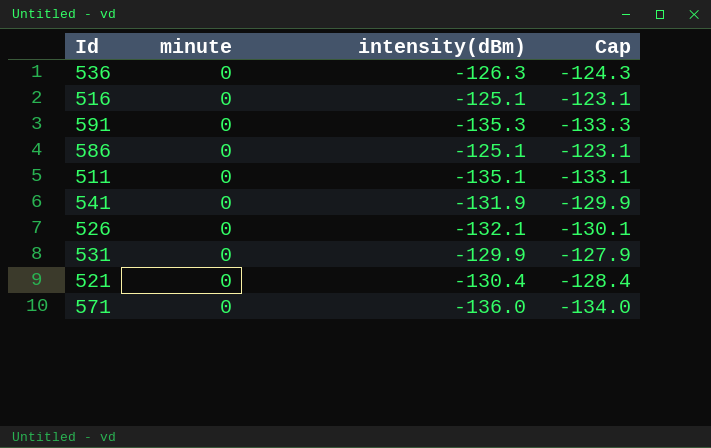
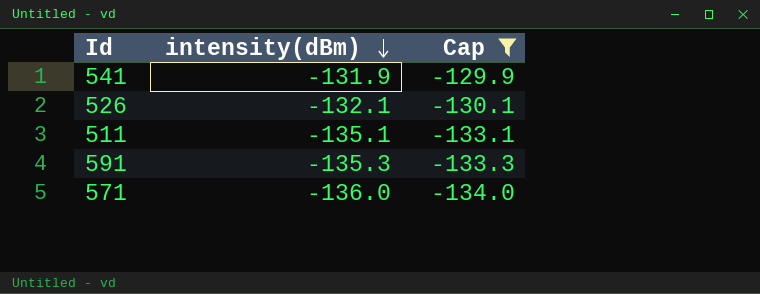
filter: none -> Cap <= -129.9
row order: none -> intensity(dBm) descending
column minute | position: 2 -> none

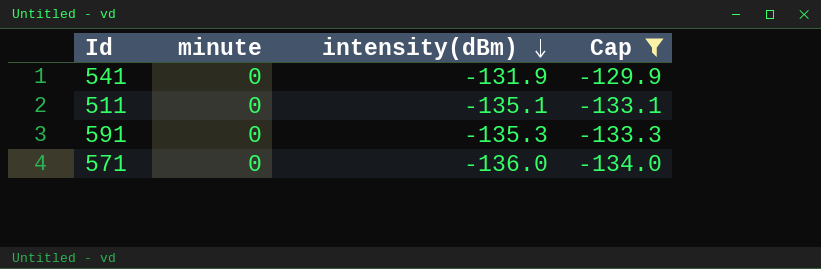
column minute | position: none -> 2
row 526: -132.1 | -130.1 -> none

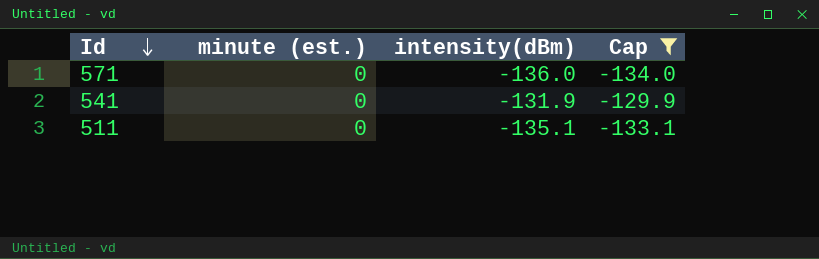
row order: intensity(dBm) descending -> Id descending
column name: minute -> minute (est.)
row 591: 0 | -135.3 | -133.3 -> none

